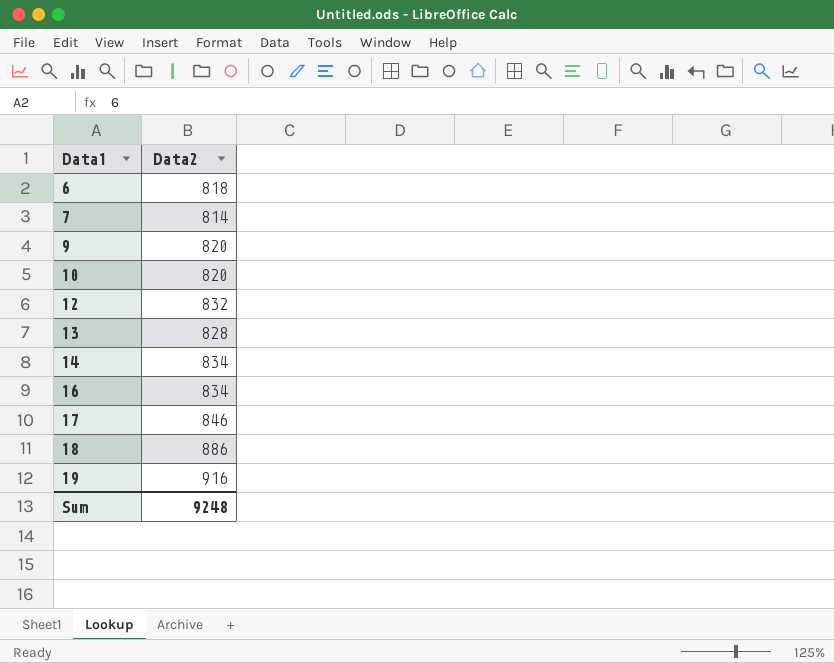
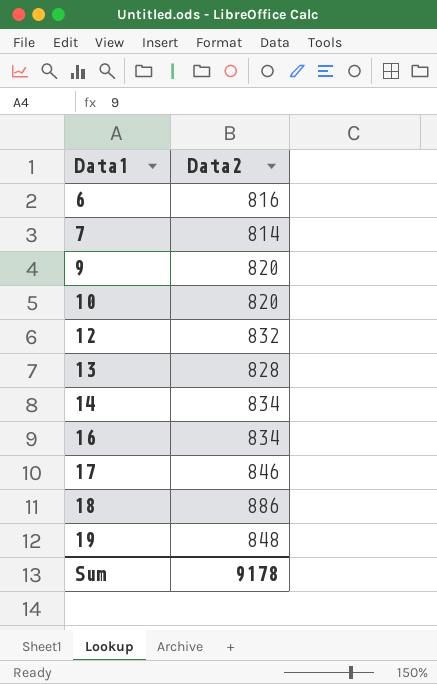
6 | Data2: 818 -> 816
19 | Data2: 916 -> 848
Sum | Data2: 9248 -> 9178

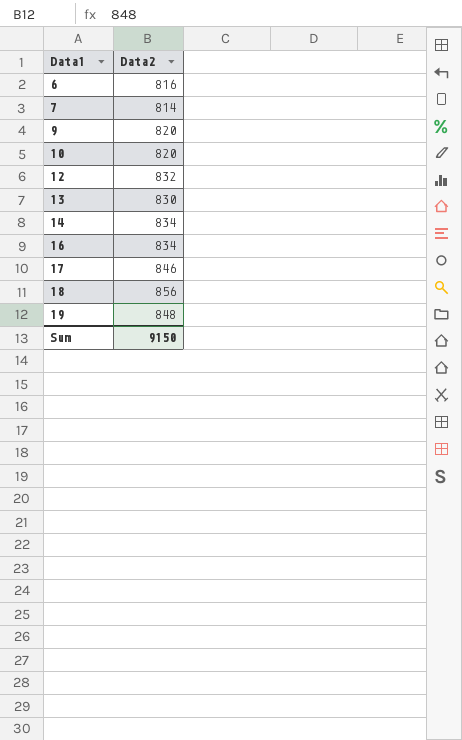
13 | Data2: 828 -> 830
18 | Data2: 886 -> 856
Sum | Data2: 9178 -> 9150

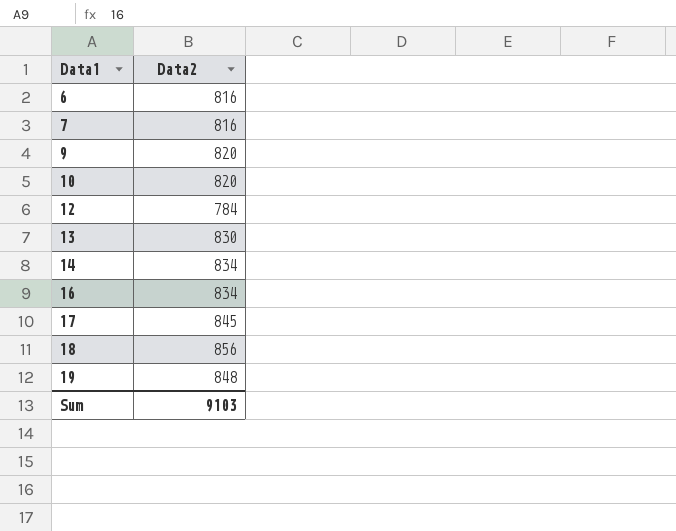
7 | Data2: 814 -> 816
12 | Data2: 832 -> 784
17 | Data2: 846 -> 845
Sum | Data2: 9150 -> 9103

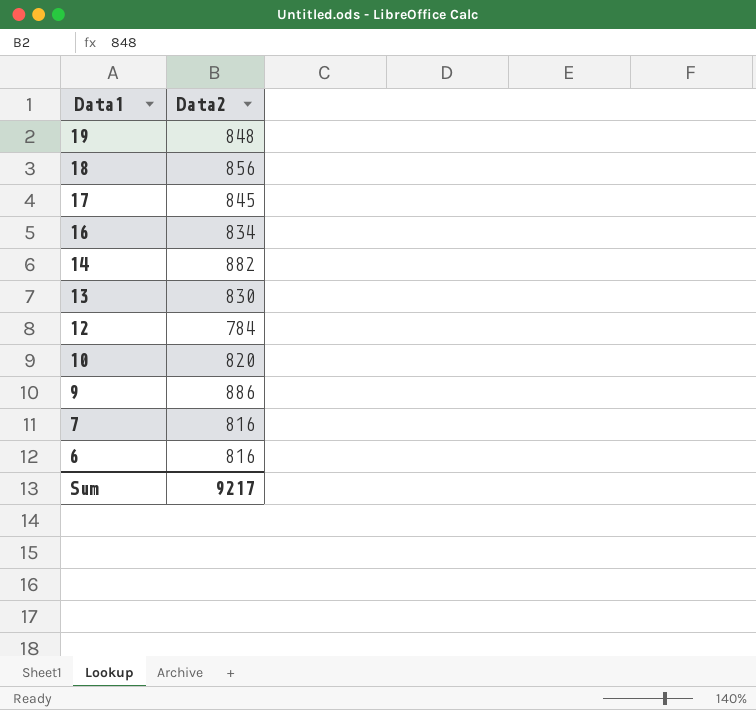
row order: Data1 ascending -> Data1 descending
14 | Data2: 834 -> 882
9 | Data2: 820 -> 886
Sum | Data2: 9103 -> 9217

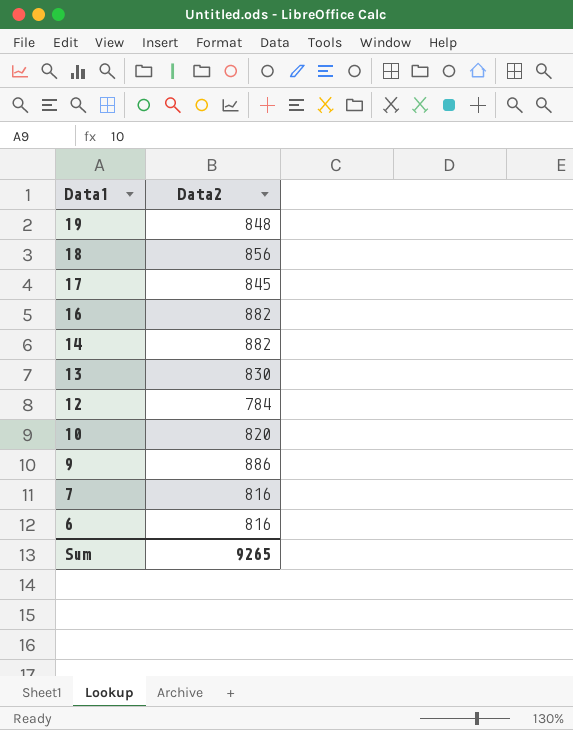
16 | Data2: 834 -> 882
Sum | Data2: 9217 -> 9265

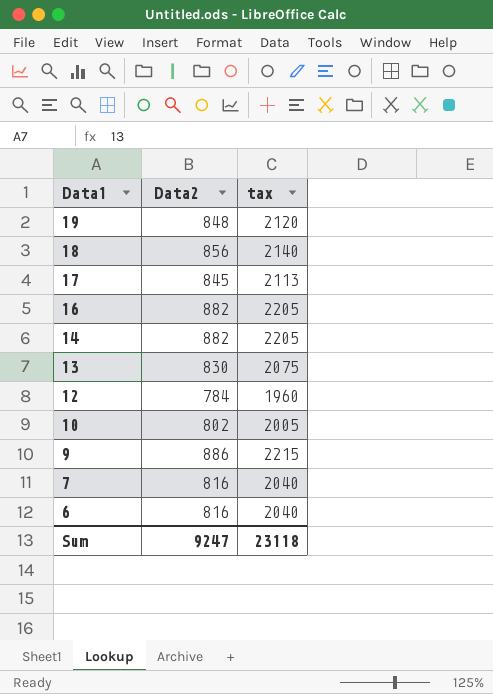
column tax | formula: none -> [Data2] * 2.5
10 | Data2: 820 -> 802
Sum | Data2: 9265 -> 9247

